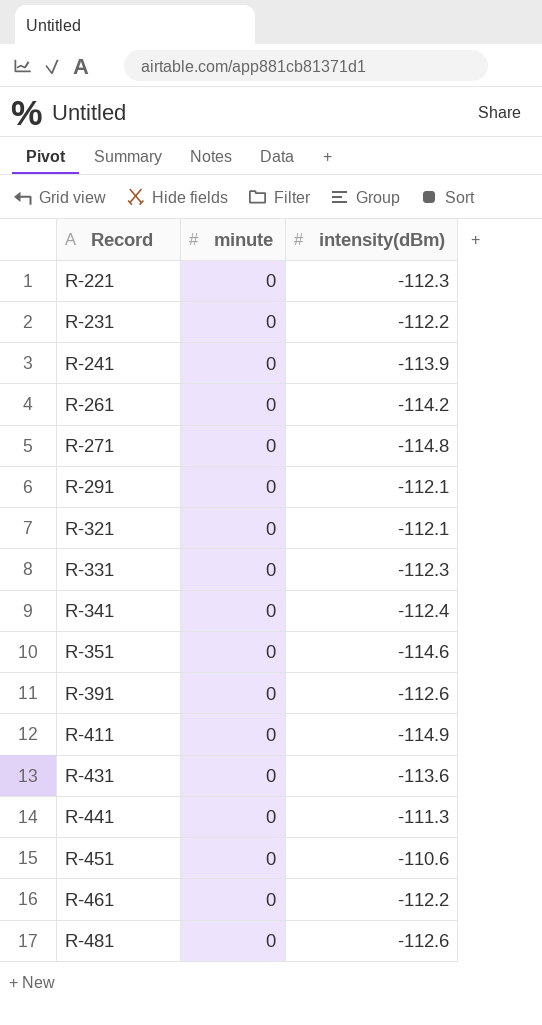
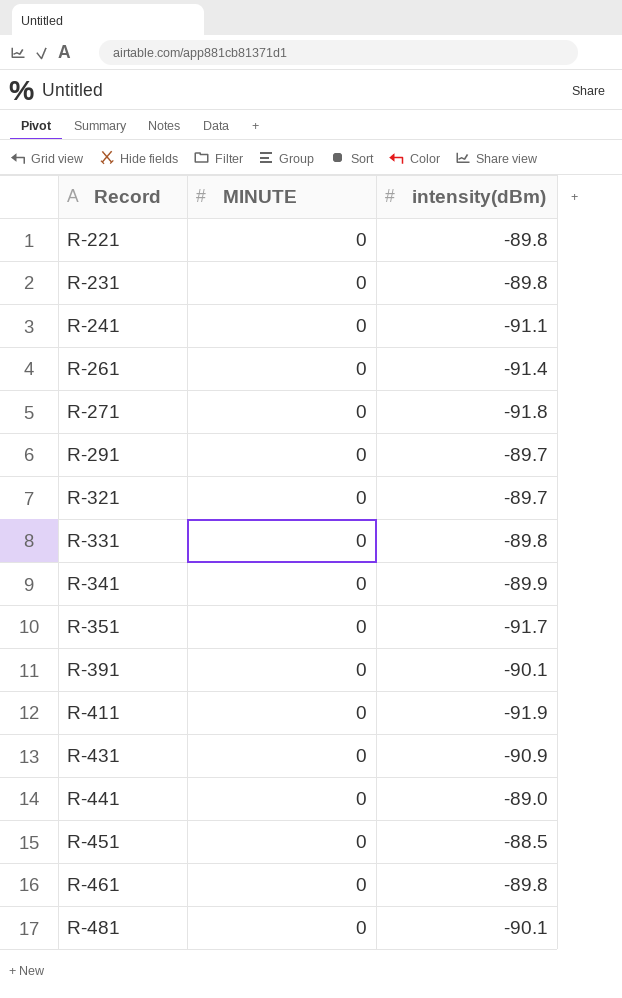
column name: minute -> MINUTE
R-221 | intensity(dBm): -112.3 -> -89.8
R-231 | intensity(dBm): -112.2 -> -89.8
R-241 | intensity(dBm): -113.9 -> -91.1
R-261 | intensity(dBm): -114.2 -> -91.4
R-271 | intensity(dBm): -114.8 -> -91.8
R-291 | intensity(dBm): -112.1 -> -89.7
R-321 | intensity(dBm): -112.1 -> -89.7
R-331 | intensity(dBm): -112.3 -> -89.8
R-341 | intensity(dBm): -112.4 -> -89.9
R-351 | intensity(dBm): -114.6 -> -91.7
R-391 | intensity(dBm): -112.6 -> -90.1
R-411 | intensity(dBm): -114.9 -> -91.9
R-431 | intensity(dBm): -113.6 -> -90.9
R-441 | intensity(dBm): -111.3 -> -89.0
R-451 | intensity(dBm): -110.6 -> -88.5
R-461 | intensity(dBm): -112.2 -> -89.8
R-481 | intensity(dBm): -112.6 -> -90.1

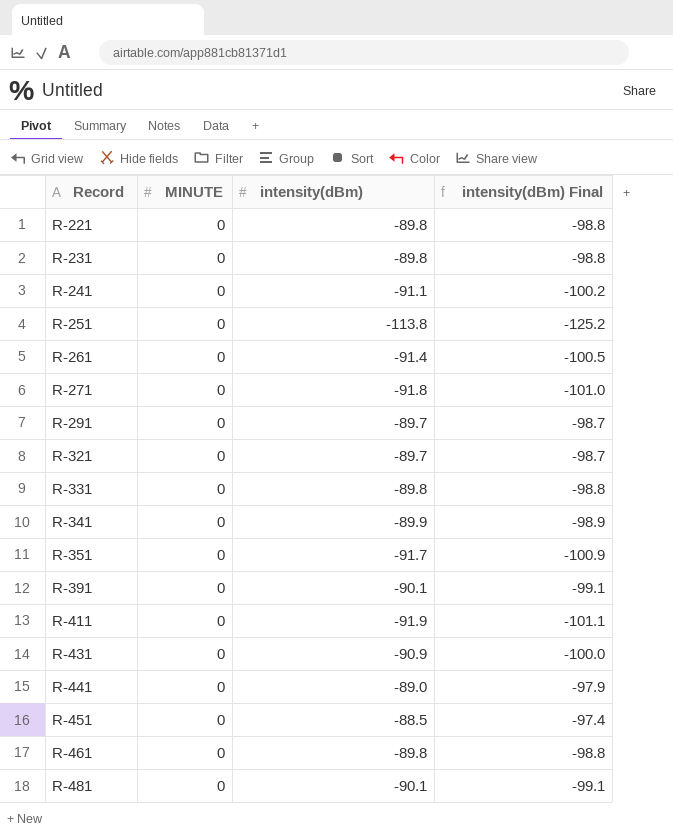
column intensity(dBm) Final | formula: none -> [intensity(dBm)] * 1.1
row R-251: none -> 0 | -113.8 | -125.2

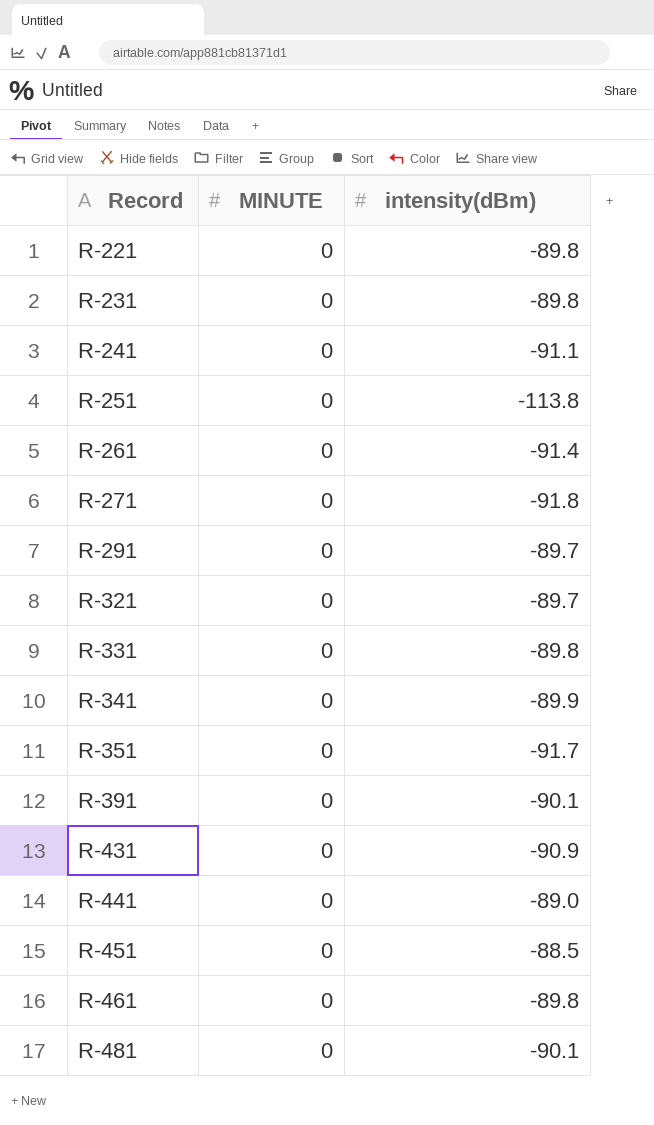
column intensity(dBm) Final | formula: [intensity(dBm)] * 1.1 -> none
row R-411: 0 | -91.9 | -101.1 -> none

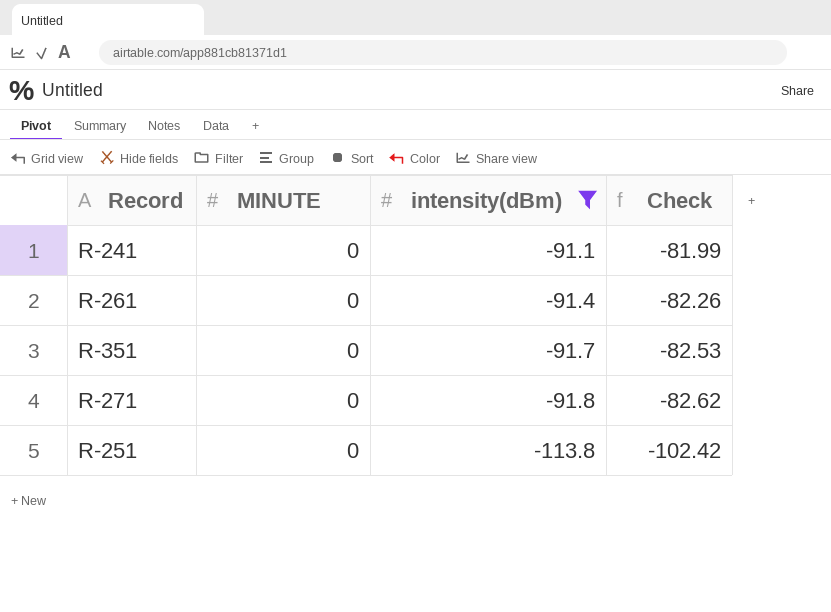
filter: none -> intensity(dBm) <= -91.1
row order: Record ascending -> intensity(dBm) descending
column Check | formula: none -> [intensity(dBm)] * 0.9

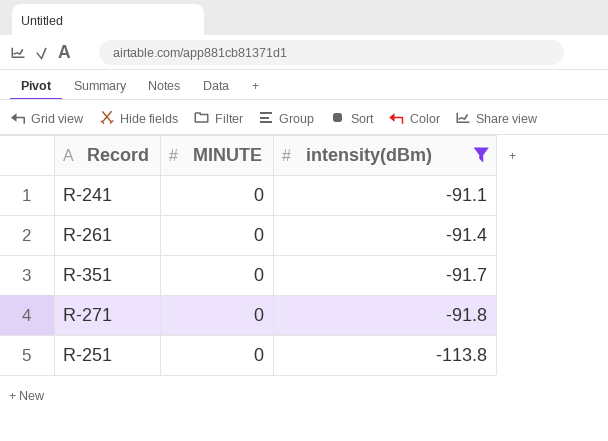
column Check | formula: [intensity(dBm)] * 0.9 -> none

